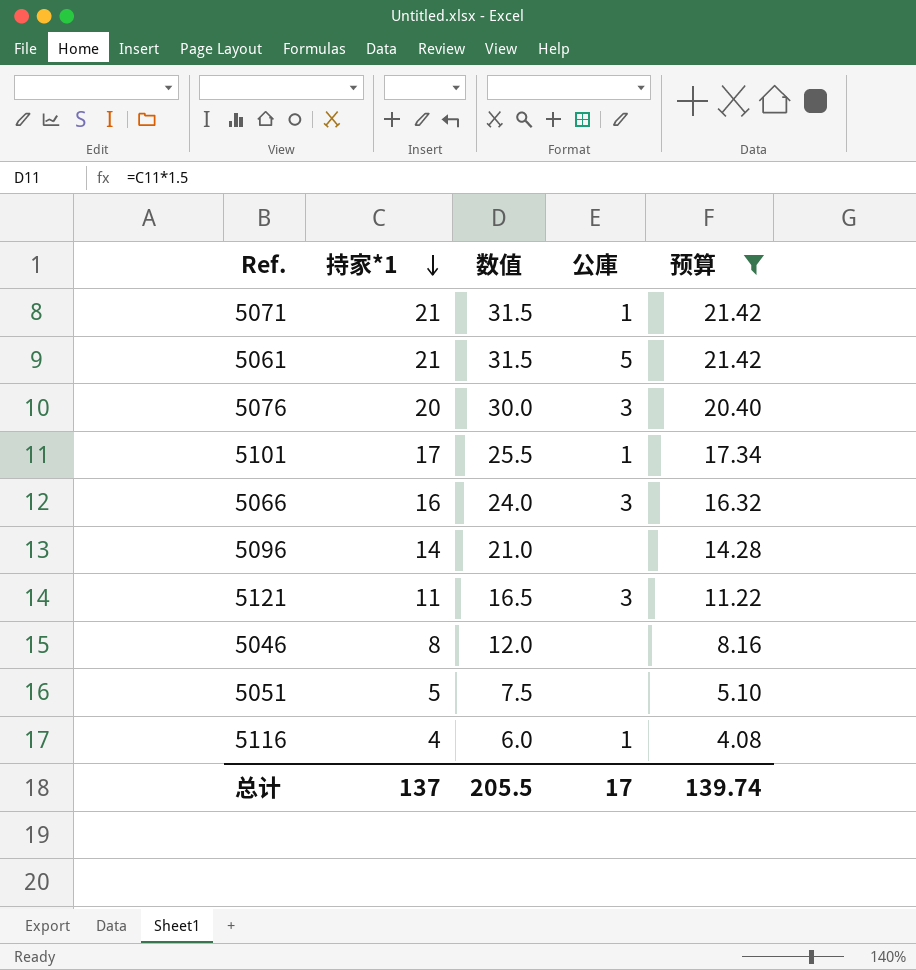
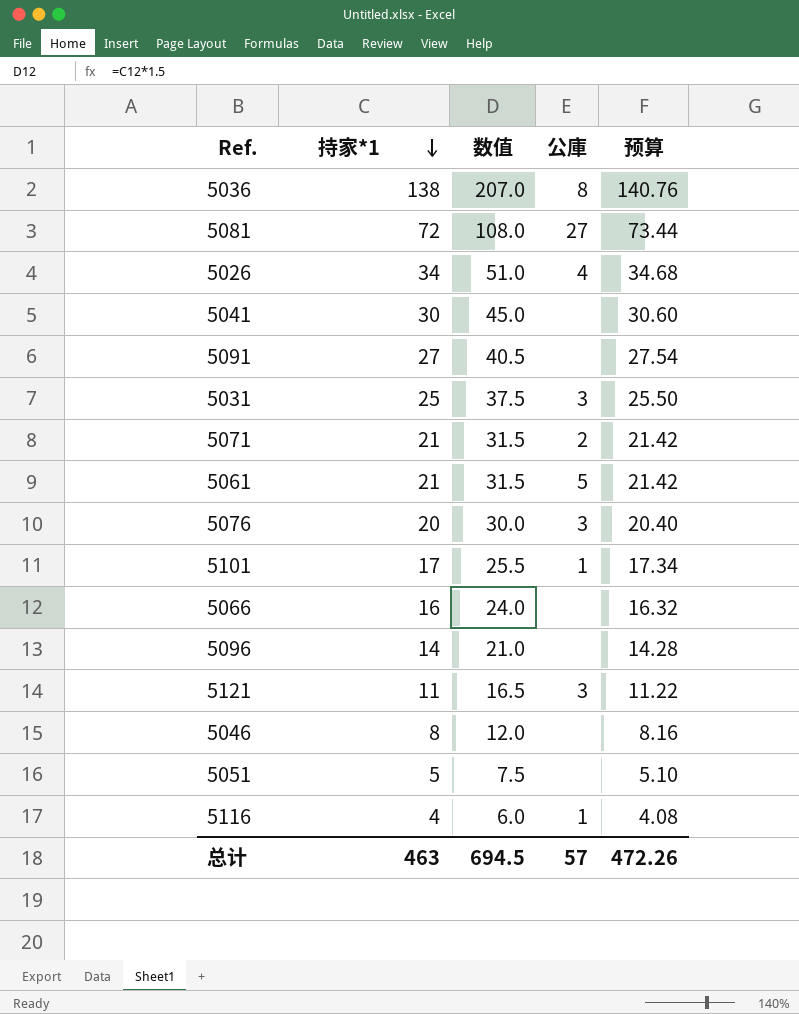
filter: 预算 <= 21.42 -> none
5071 | 公庫: 1 -> 2
5066 | 公庫: 3 -> none
总计 | 持家*1: 137 -> 463
总计 | 数值: 205.5 -> 694.5
总计 | 公庫: 17 -> 57
总计 | 预算: 139.74 -> 472.26

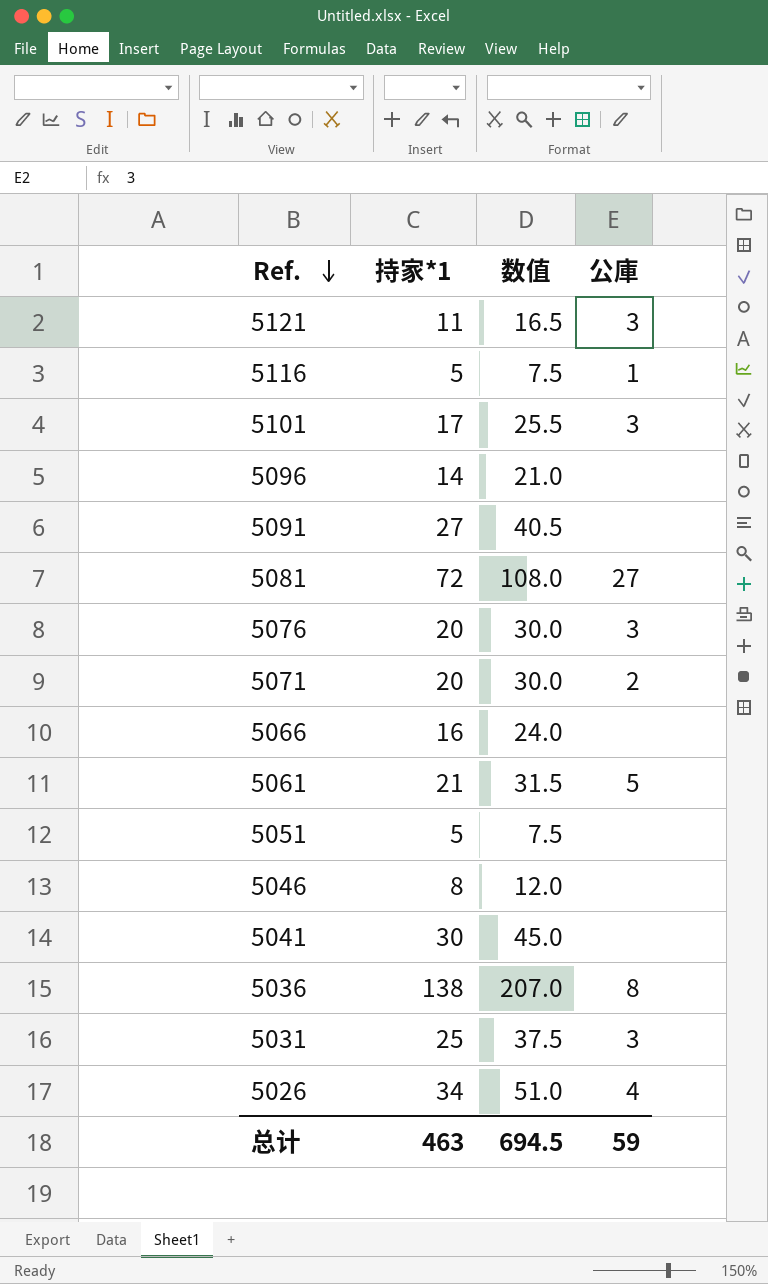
row order: 持家*1 descending -> Ref. descending
column 预算 | formula: [持家*1] * 1.02 -> none
5116 | 持家*1: 4 -> 5
5116 | 数值: 6.0 -> 7.5
5101 | 公庫: 1 -> 3
5071 | 持家*1: 21 -> 20
5071 | 数值: 31.5 -> 30.0
总计 | 公庫: 57 -> 59

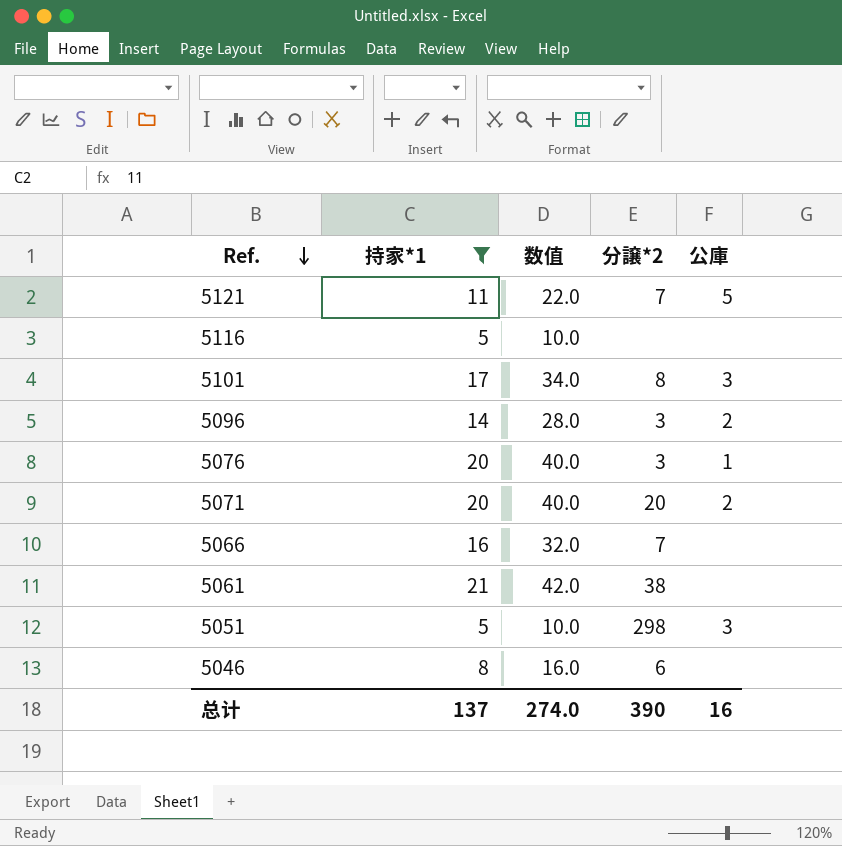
filter: none -> 持家*1 <= 21
column 数值 | formula: [持家*1] * 1.5 -> [持家*1] * 2
column 分譲*2 | position: none -> 4
5121 | 公庫: 3 -> 5
5116 | 公庫: 1 -> none
5096 | 公庫: none -> 2
5076 | 公庫: 3 -> 1
5061 | 公庫: 5 -> none
5051 | 公庫: none -> 3
总计 | 持家*1: 463 -> 137
总计 | 数值: 694.5 -> 274.0
总计 | 公庫: 59 -> 16

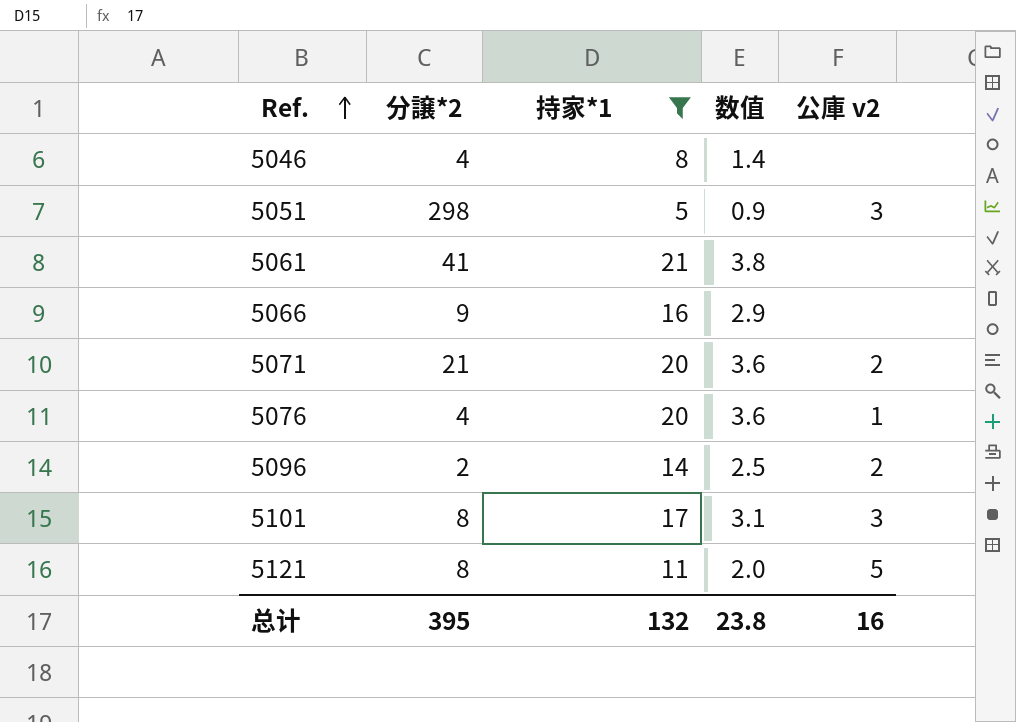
row order: Ref. descending -> Ref. ascending
column 分譲*2 | position: 4 -> 2
column 数值 | formula: [持家*1] * 2 -> [持家*1] * 0.18
column name: 公庫 -> 公庫 v2
row 5116: 5 | 10.0 | none | none -> none
5046 | 分譲*2: 6 -> 4
5061 | 分譲*2: 38 -> 41
5066 | 分譲*2: 7 -> 9
5071 | 分譲*2: 20 -> 21
5076 | 分譲*2: 3 -> 4
5096 | 分譲*2: 3 -> 2
5121 | 分譲*2: 7 -> 8
总计 | 分譲*2: 390 -> 395
总计 | 持家*1: 137 -> 132
总计 | 数值: 274.0 -> 23.8

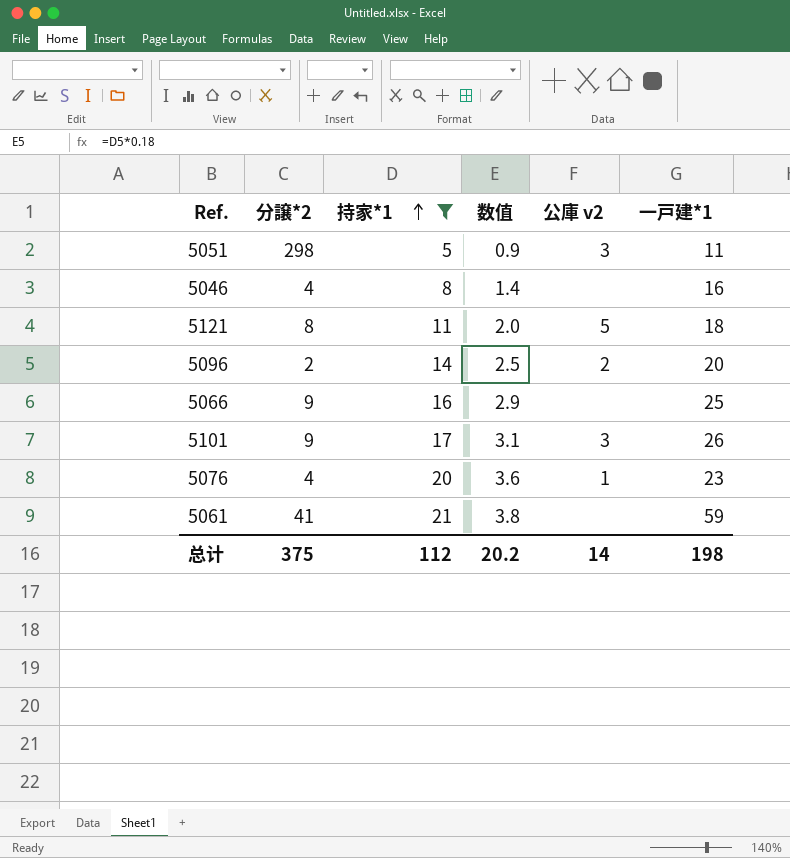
row order: Ref. ascending -> 持家*1 ascending
column 一戸建*1 | position: none -> 6
row 5071: 21 | 20 | 3.6 | 2 -> none
5101 | 分譲*2: 8 -> 9
总计 | 分譲*2: 395 -> 375
总计 | 持家*1: 132 -> 112
总计 | 数值: 23.8 -> 20.2
总计 | 公庫 v2: 16 -> 14

